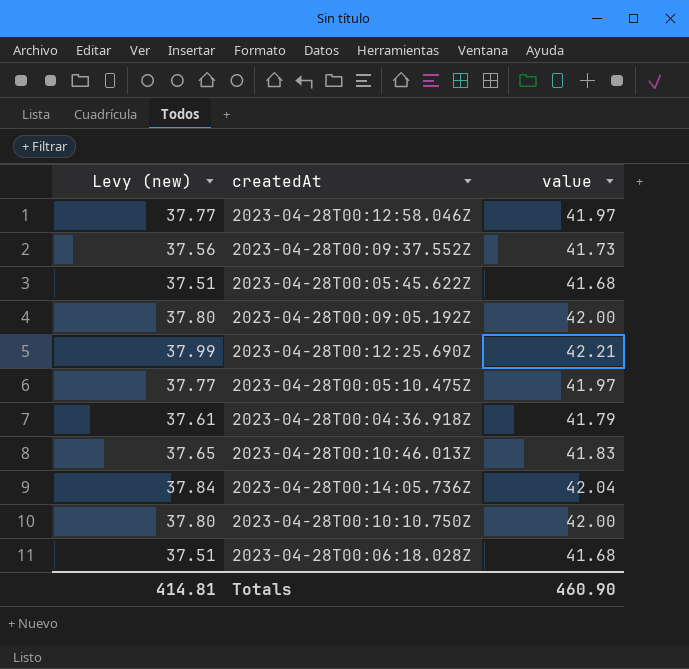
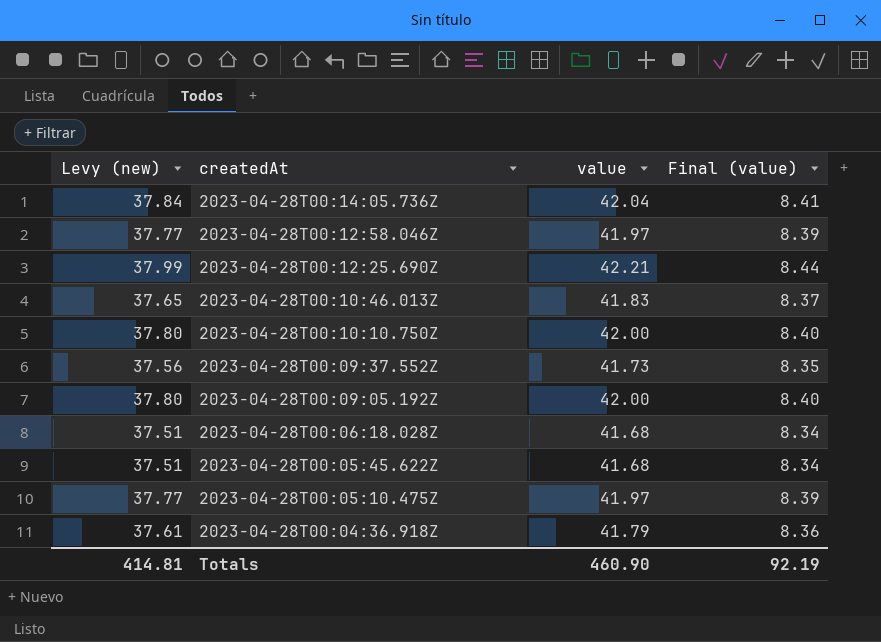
row order: none -> createdAt descending
column Final (value) | formula: none -> [value] * 0.2

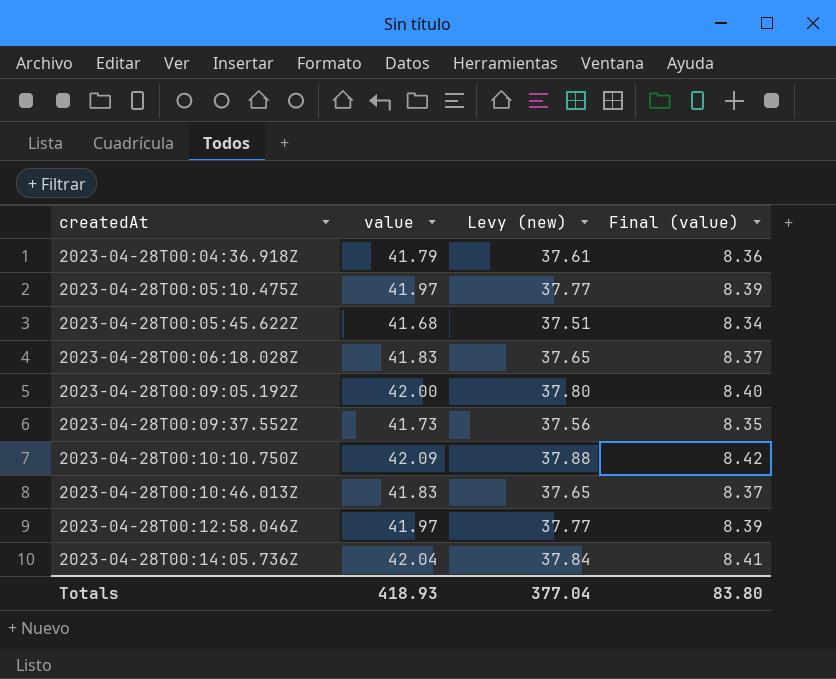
row order: createdAt descending -> createdAt ascending
column Levy (new) | position: 1 -> 3
row 2023-04-28T00:12:25.690Z: 37.99 | 42.21 | 8.44 -> none
2023-04-28T00:06:18.028Z | value: 41.68 -> 41.83
2023-04-28T00:06:18.028Z | Levy (new): 37.51 -> 37.65
2023-04-28T00:06:18.028Z | Final (value): 8.34 -> 8.37
2023-04-28T00:10:10.750Z | value: 42.00 -> 42.09
2023-04-28T00:10:10.750Z | Levy (new): 37.80 -> 37.88
2023-04-28T00:10:10.750Z | Final (value): 8.40 -> 8.42
Totals | value: 460.90 -> 418.93
Totals | Levy (new): 414.81 -> 377.04
Totals | Final (value): 92.19 -> 83.80

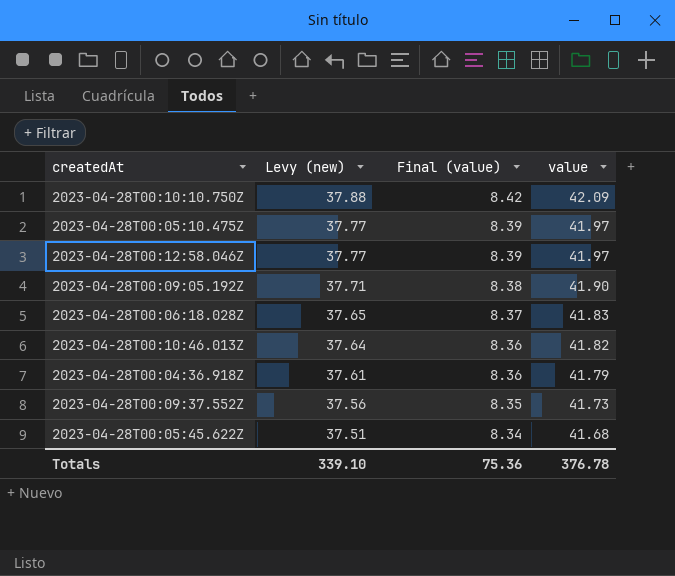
row order: createdAt ascending -> Levy (new) descending
column value | position: 2 -> 4
row 2023-04-28T00:14:05.736Z: 42.04 | 37.84 | 8.41 -> none
2023-04-28T00:09:05.192Z | Levy (new): 37.80 -> 37.71
2023-04-28T00:09:05.192Z | Final (value): 8.40 -> 8.38
2023-04-28T00:09:05.192Z | value: 42.00 -> 41.90
2023-04-28T00:10:46.013Z | Levy (new): 37.65 -> 37.64
2023-04-28T00:10:46.013Z | Final (value): 8.37 -> 8.36
2023-04-28T00:10:46.013Z | value: 41.83 -> 41.82
Totals | Levy (new): 377.04 -> 339.10
Totals | Final (value): 83.80 -> 75.36
Totals | value: 418.93 -> 376.78

